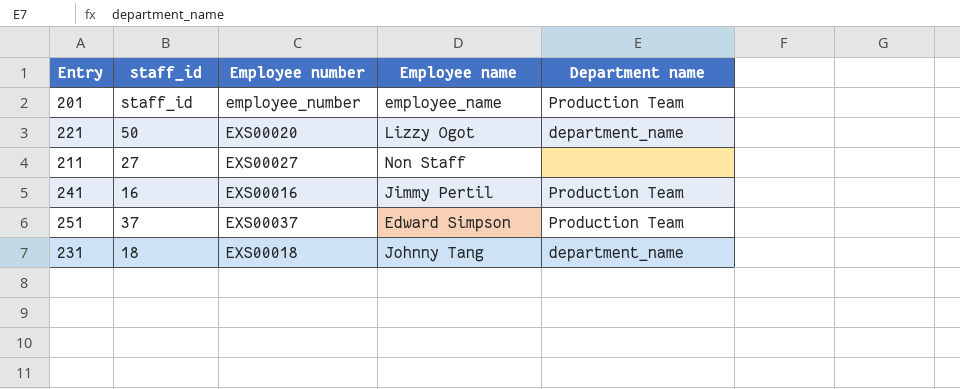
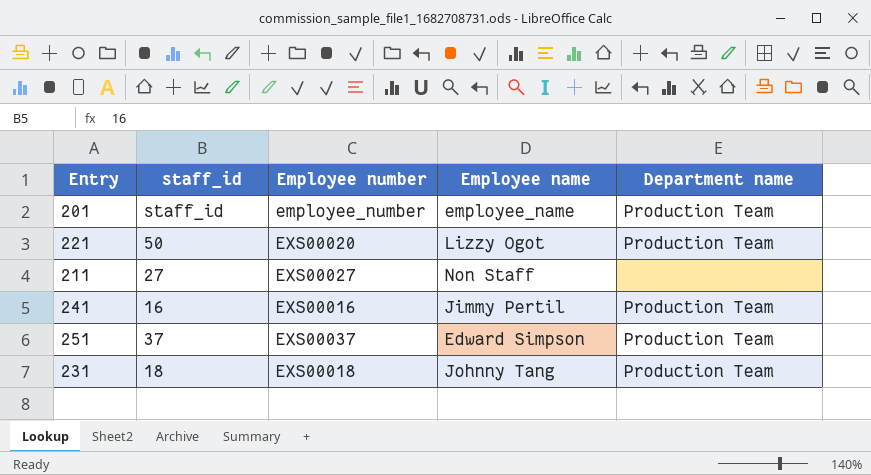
221 | Department name: department_name -> Production Team
231 | Department name: department_name -> Production Team

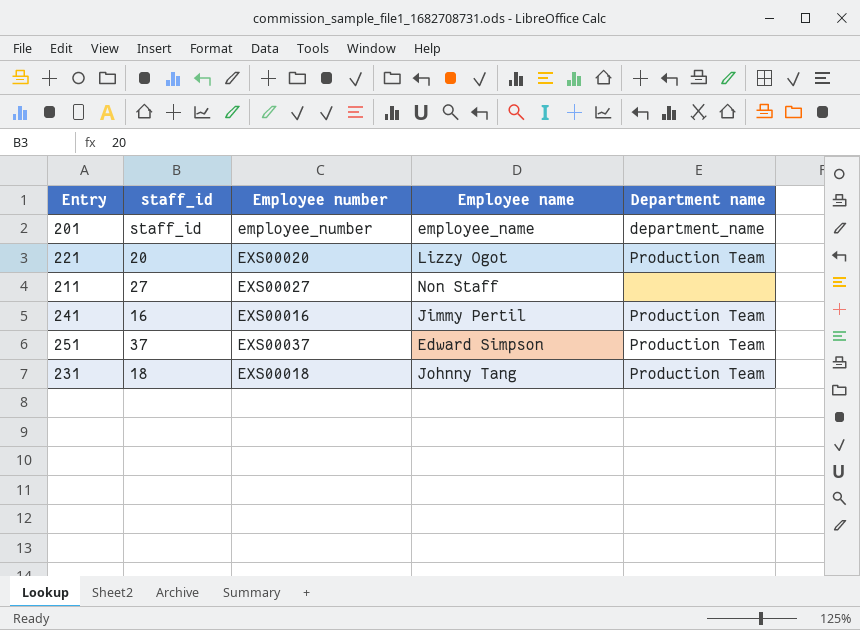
201 | Department name: Production Team -> department_name
221 | staff_id: 50 -> 20

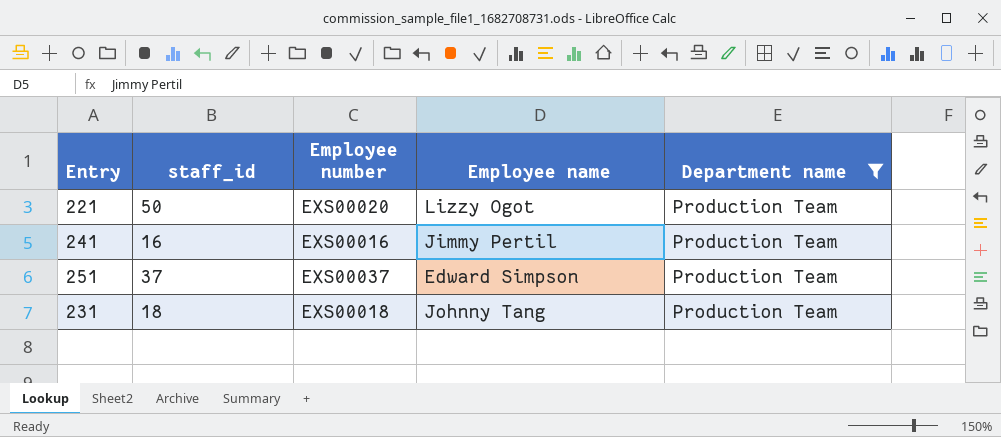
filter: none -> Department name = Production Team
221 | staff_id: 20 -> 50

